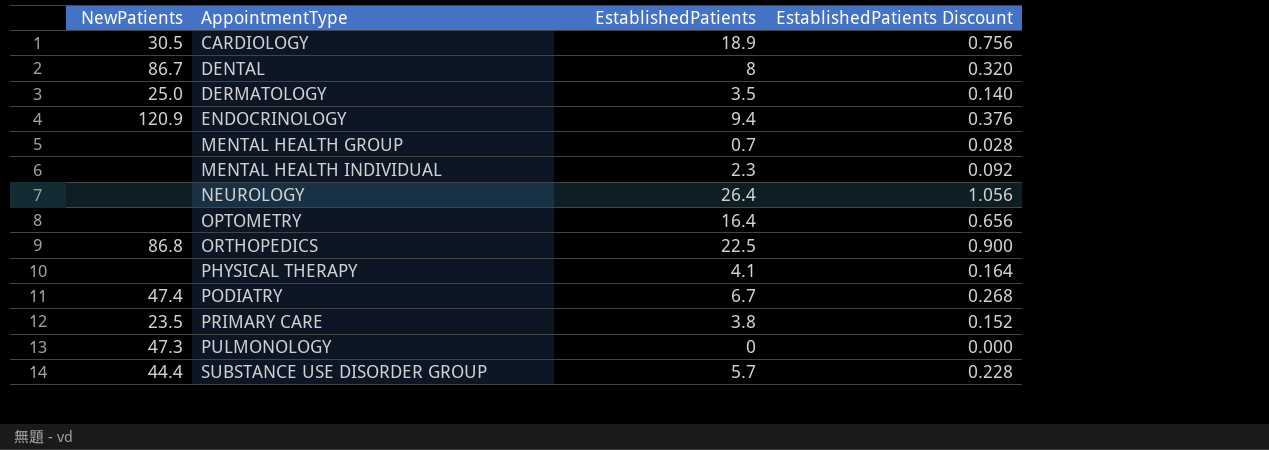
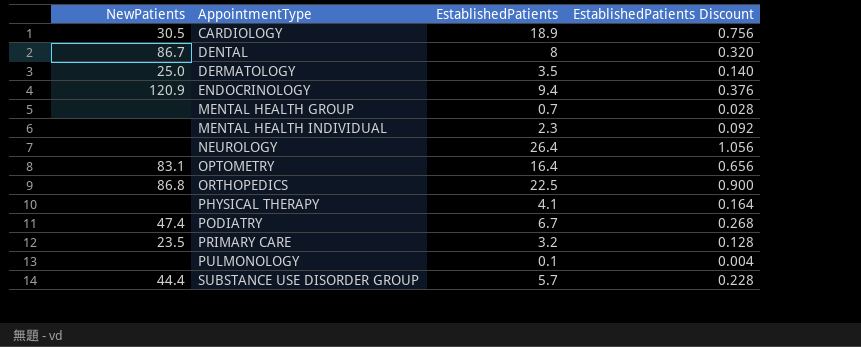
OPTOMETRY | NewPatients: none -> 83.1
PRIMARY CARE | EstablishedPatients: 3.8 -> 3.2
PRIMARY CARE | EstablishedPatients Discount: 0.152 -> 0.128
PULMONOLOGY | NewPatients: 47.3 -> none
PULMONOLOGY | EstablishedPatients: 0 -> 0.1
PULMONOLOGY | EstablishedPatients Discount: 0.000 -> 0.004

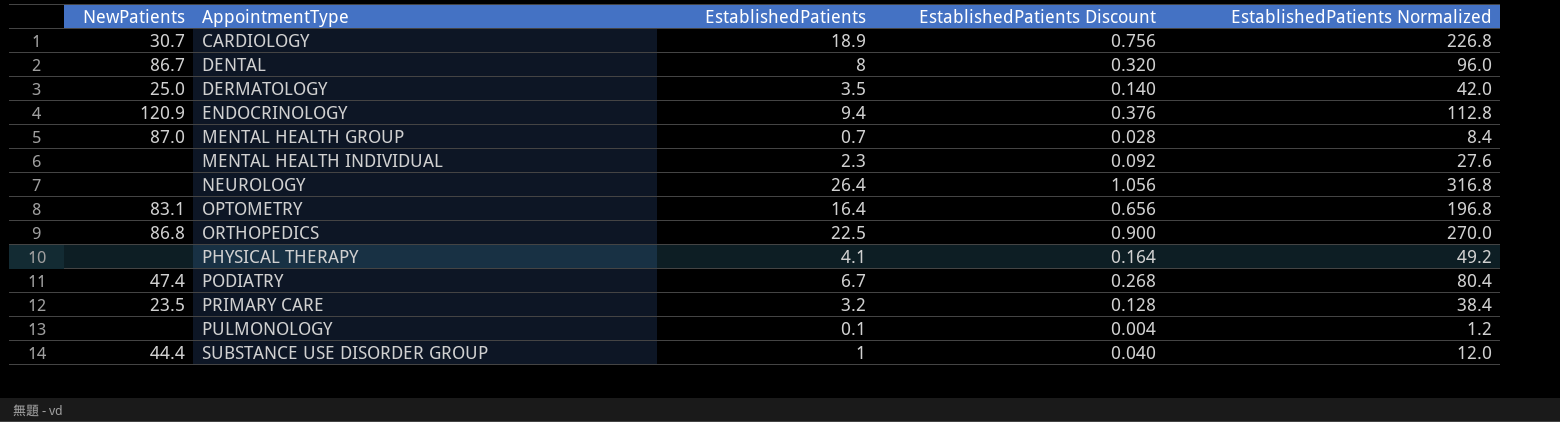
column EstablishedPatients Normalized | formula: none -> [EstablishedPatients] * 12
CARDIOLOGY | NewPatients: 30.5 -> 30.7
MENTAL HEALTH GROUP | NewPatients: none -> 87.0
SUBSTANCE USE DISORDER GROUP | EstablishedPatients: 5.7 -> 1
SUBSTANCE USE DISORDER GROUP | EstablishedPatients Discount: 0.228 -> 0.040

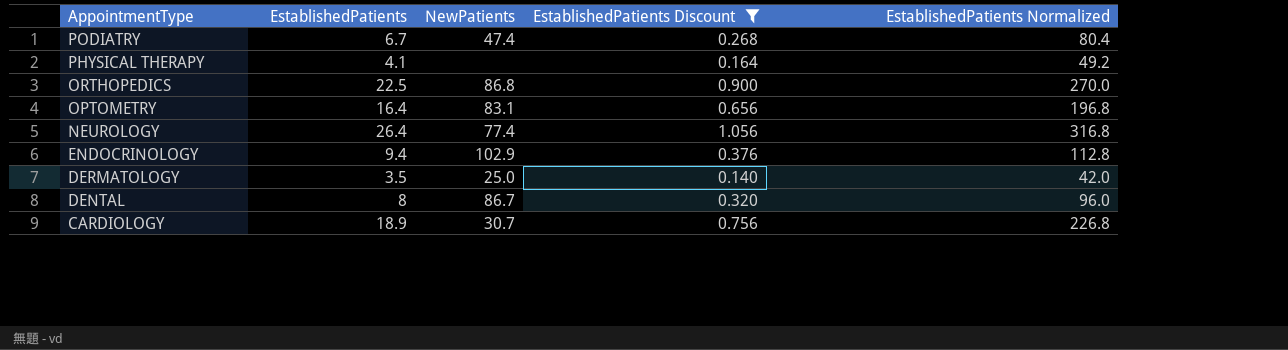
filter: none -> EstablishedPatients Discount >= 0.140
row order: AppointmentType ascending -> AppointmentType descending
column NewPatients | position: 1 -> 3
NEUROLOGY | NewPatients: none -> 77.4
ENDOCRINOLOGY | NewPatients: 120.9 -> 102.9

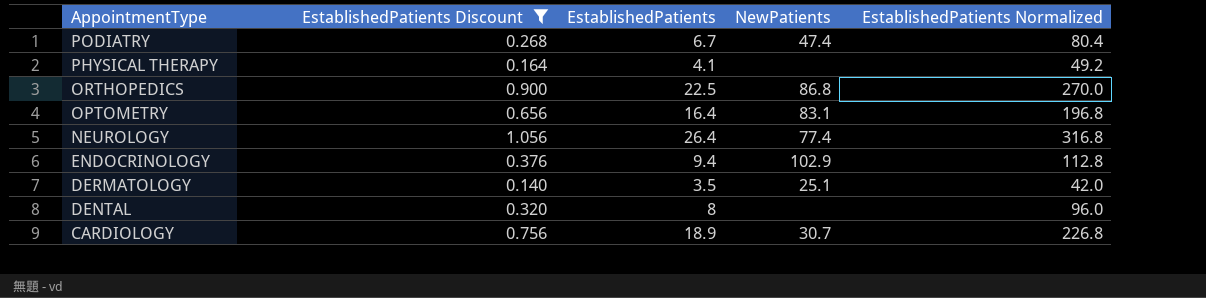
column EstablishedPatients Discount | position: 4 -> 2
DERMATOLOGY | NewPatients: 25.0 -> 25.1
DENTAL | NewPatients: 86.7 -> none

